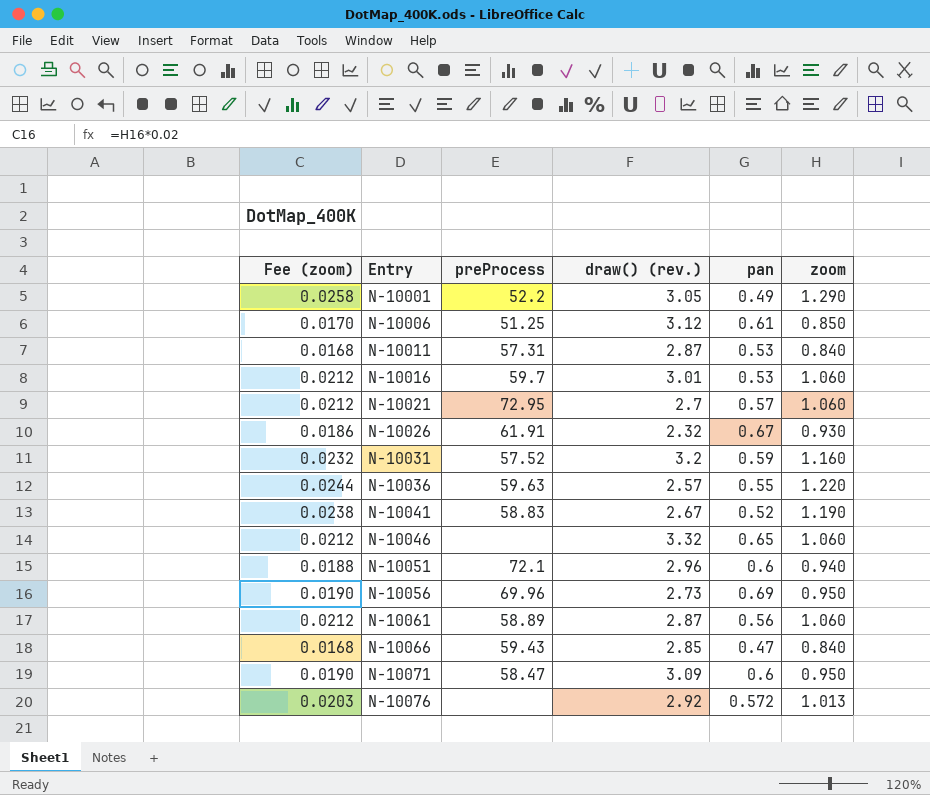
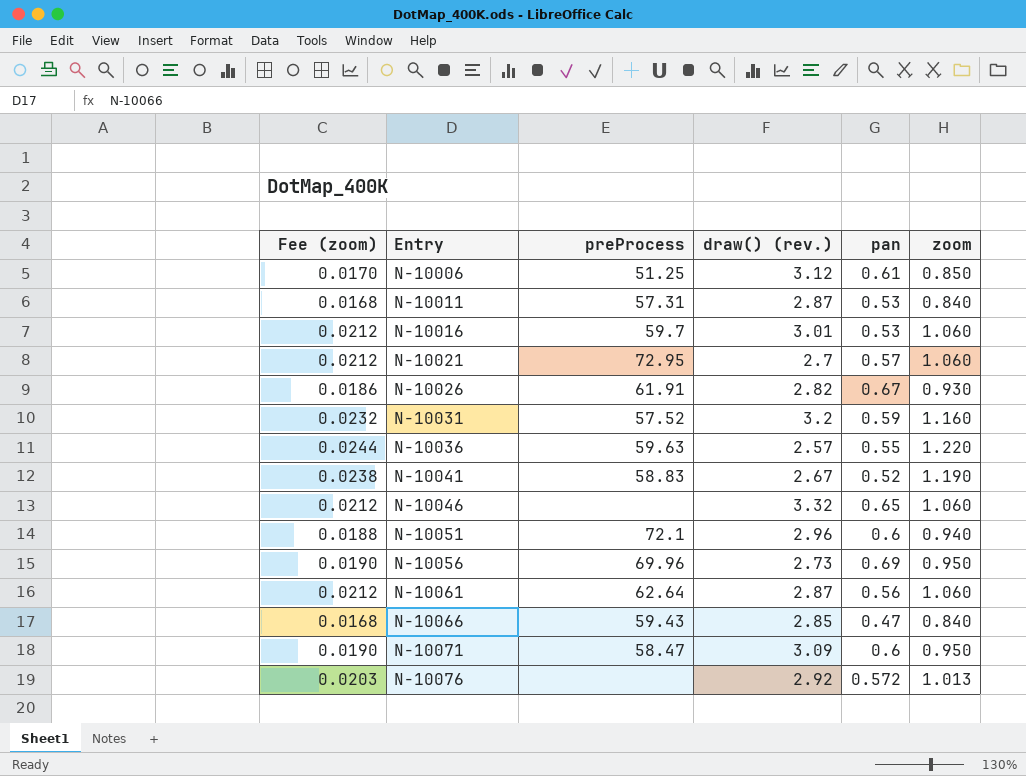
row N-10001: 0.0258 | 52.2 | 3.05 | 0.49 | 1.290 -> none
N-10026 | draw() (rev.): 2.32 -> 2.82
N-10061 | preProcess: 58.89 -> 62.64

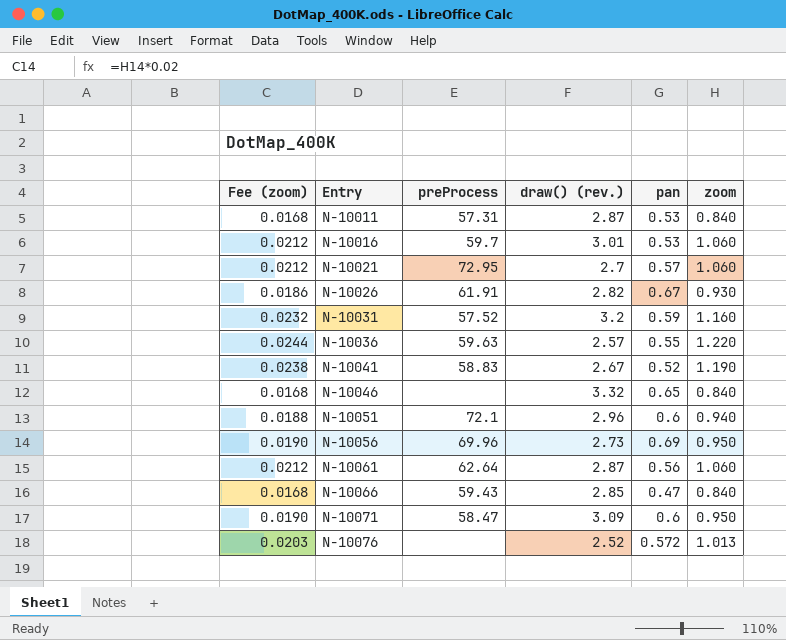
row N-10006: 0.0170 | 51.25 | 3.12 | 0.61 | 0.850 -> none
N-10046 | Fee (zoom): 0.0212 -> 0.0168
N-10046 | zoom: 1.060 -> 0.840
N-10076 | draw() (rev.): 2.92 -> 2.52

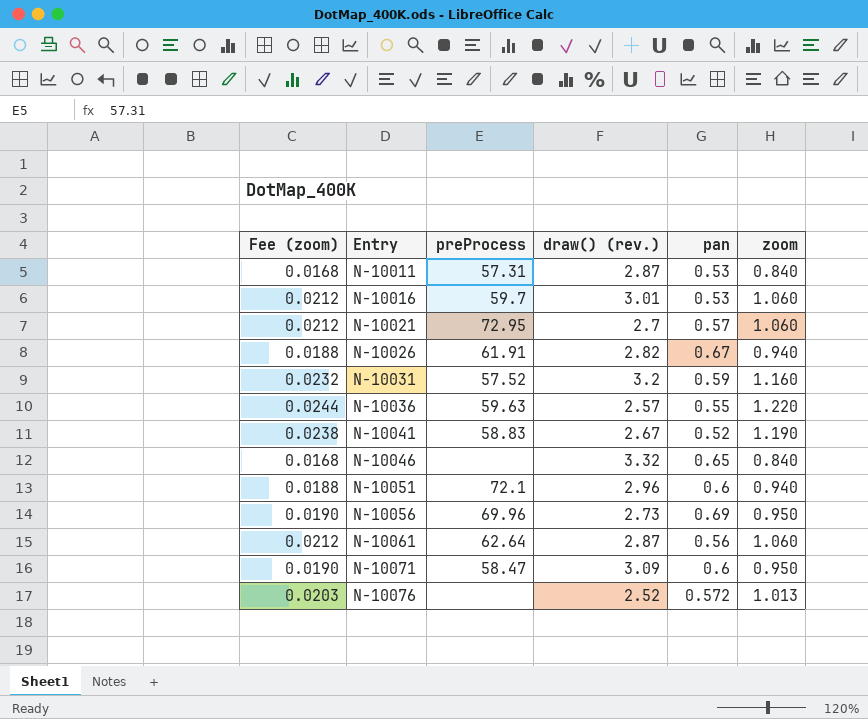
row N-10066: 0.0168 | 59.43 | 2.85 | 0.47 | 0.840 -> none
N-10026 | Fee (zoom): 0.0186 -> 0.0188
N-10026 | zoom: 0.930 -> 0.940

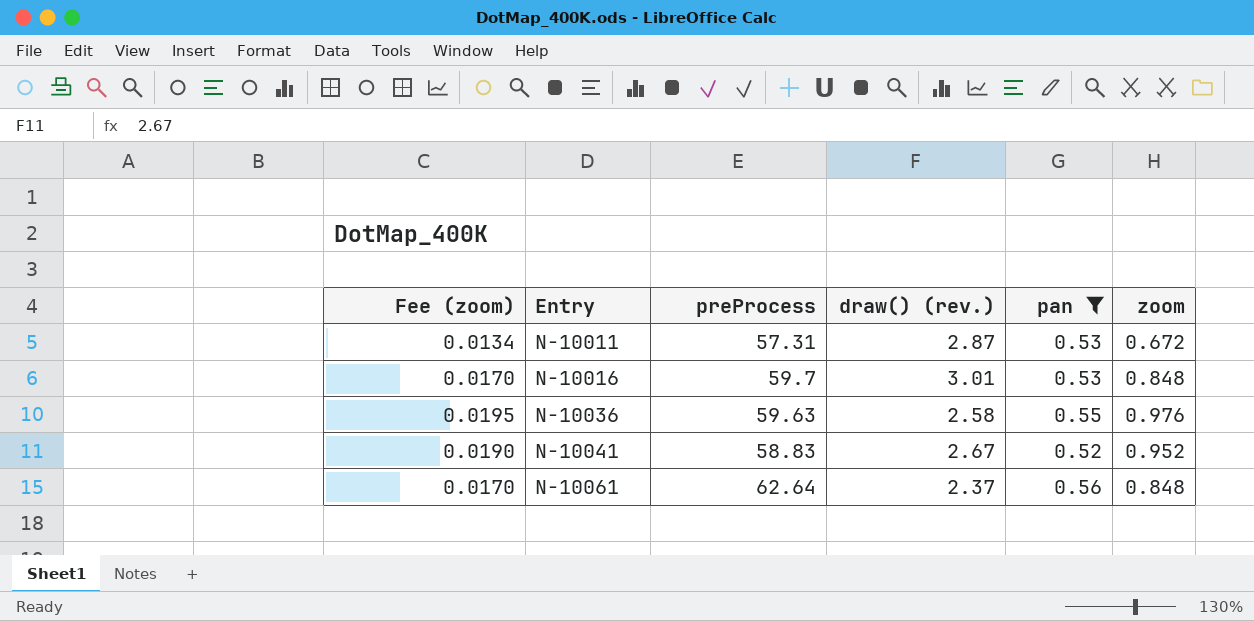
filter: none -> pan <= 0.56
N-10011 | Fee (zoom): 0.0168 -> 0.0134
N-10011 | zoom: 0.840 -> 0.672
N-10016 | Fee (zoom): 0.0212 -> 0.0170
N-10016 | zoom: 1.060 -> 0.848
N-10036 | Fee (zoom): 0.0244 -> 0.0195
N-10036 | draw() (rev.): 2.57 -> 2.58
N-10036 | zoom: 1.220 -> 0.976
N-10041 | Fee (zoom): 0.0238 -> 0.0190
N-10041 | zoom: 1.190 -> 0.952
N-10061 | Fee (zoom): 0.0212 -> 0.0170
N-10061 | draw() (rev.): 2.87 -> 2.37
N-10061 | zoom: 1.060 -> 0.848

